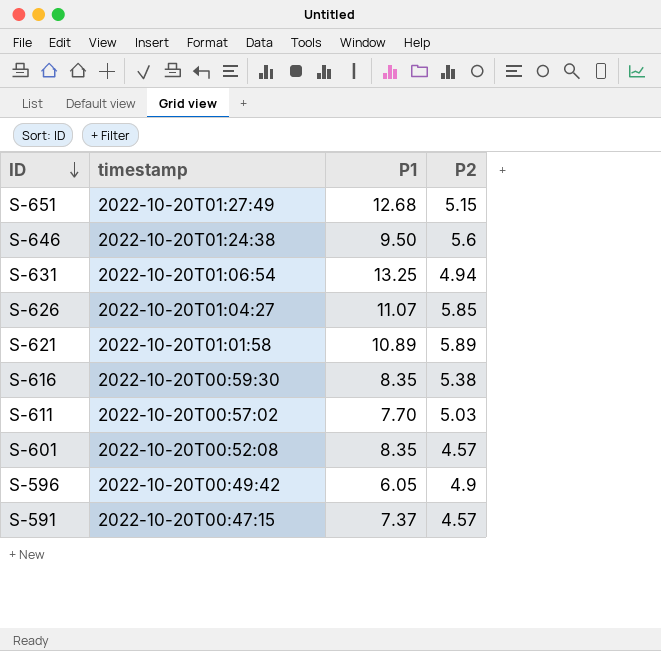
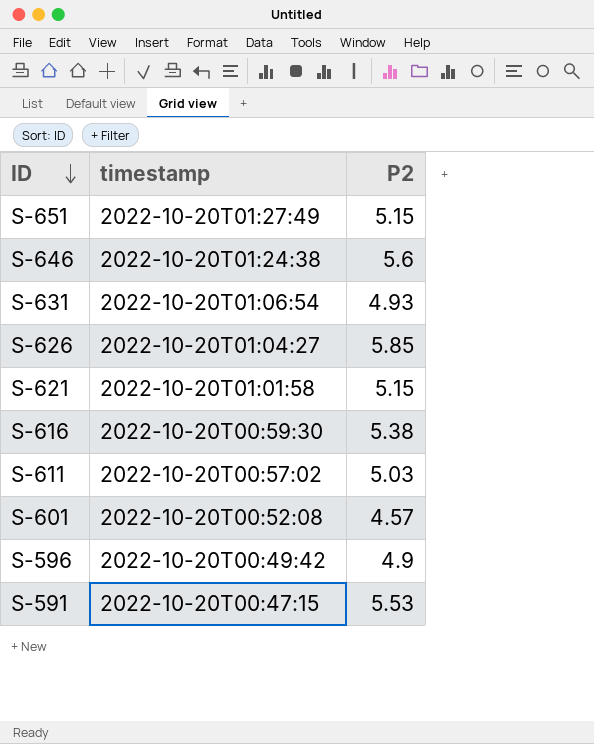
column P1 | position: 3 -> none
S-631 | P2: 4.94 -> 4.93
S-621 | P2: 5.89 -> 5.15
S-591 | P2: 4.57 -> 5.53

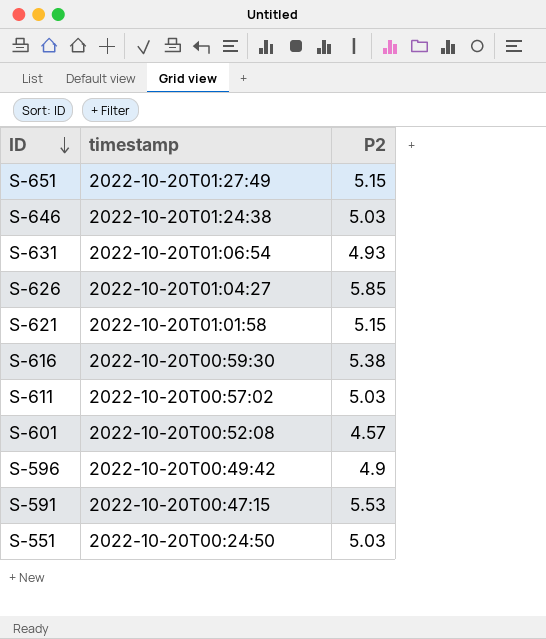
S-646 | P2: 5.6 -> 5.03
row S-551: none -> 2022-10-20T00:24:50 | 5.03

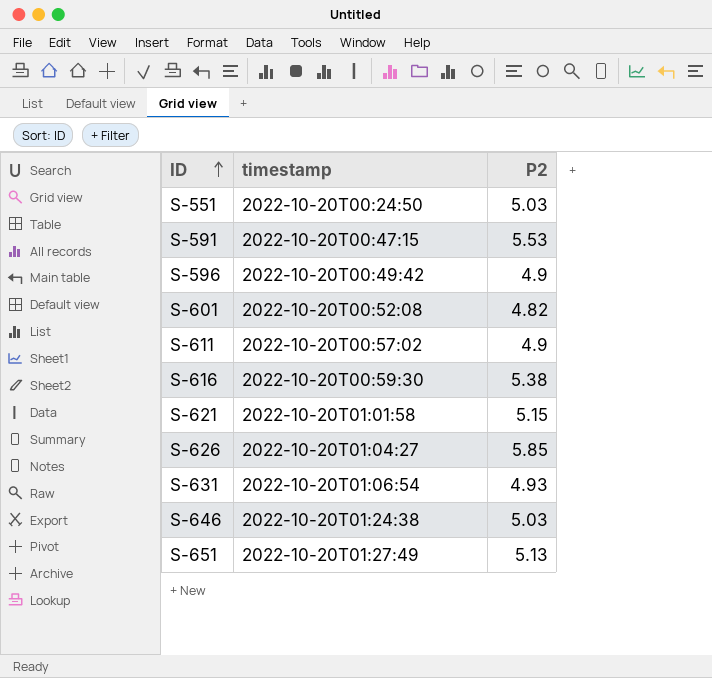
row order: ID descending -> ID ascending
S-601 | P2: 4.57 -> 4.82
S-611 | P2: 5.03 -> 4.9
S-651 | P2: 5.15 -> 5.13

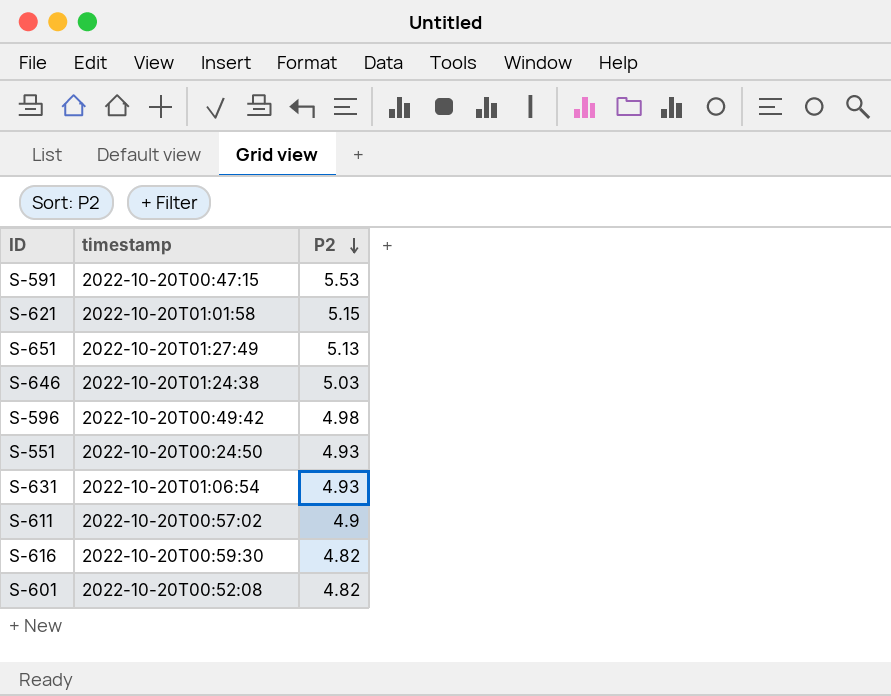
row order: ID ascending -> P2 descending
row S-626: 2022-10-20T01:04:27 | 5.85 -> none
S-596 | P2: 4.9 -> 4.98
S-551 | P2: 5.03 -> 4.93
S-616 | P2: 5.38 -> 4.82

